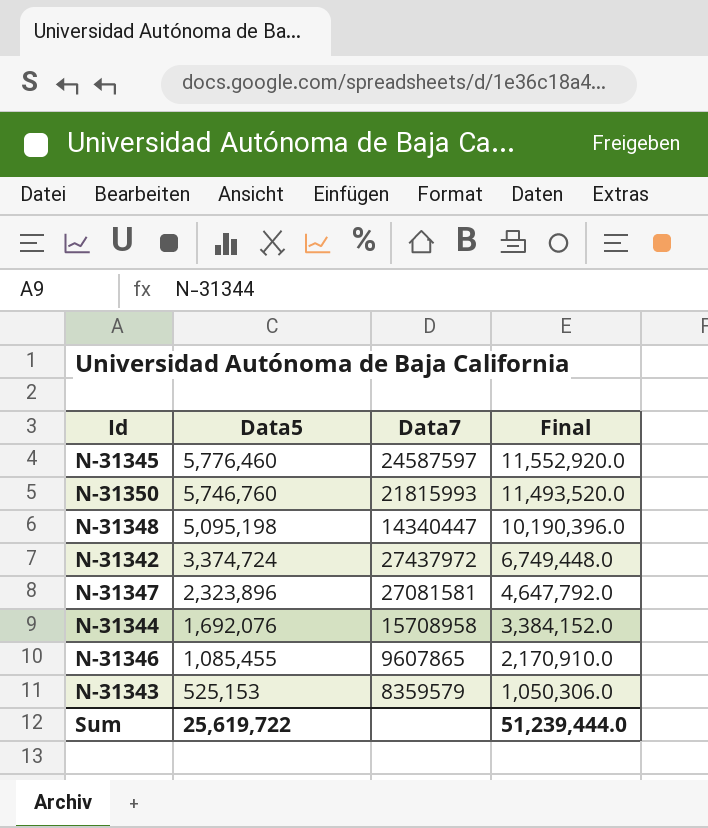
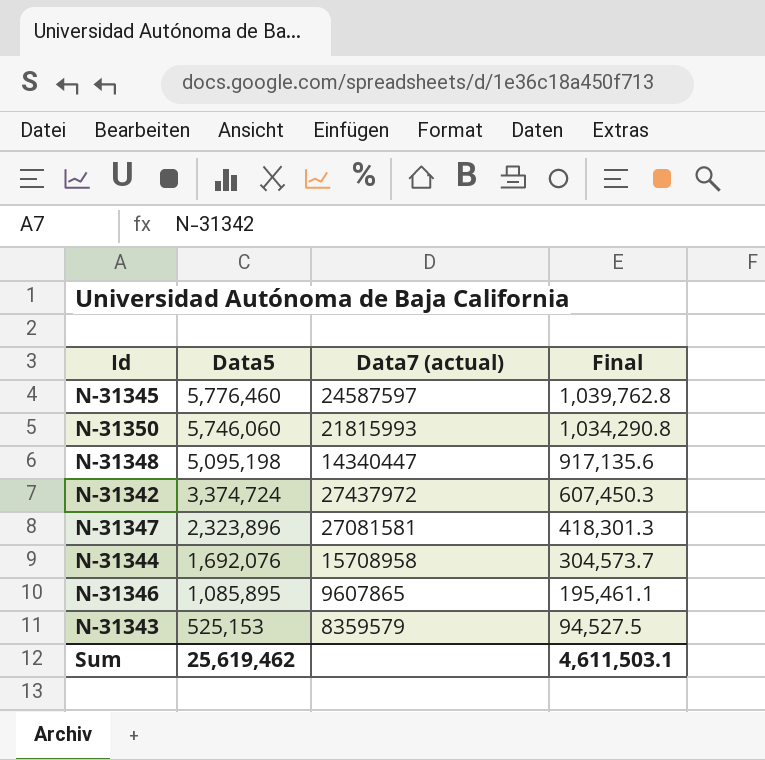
column name: Data7 -> Data7 (actual)
column Final | formula: [Data5] * 2 -> [Data5] * 0.18
N-31350 | Data5: 5,746,760 -> 5,746,060
N-31346 | Data5: 1,085,455 -> 1,085,895
Sum | Data5: 25,619,722 -> 25,619,462
Sum | Final: 51,239,444.0 -> 4,611,503.1

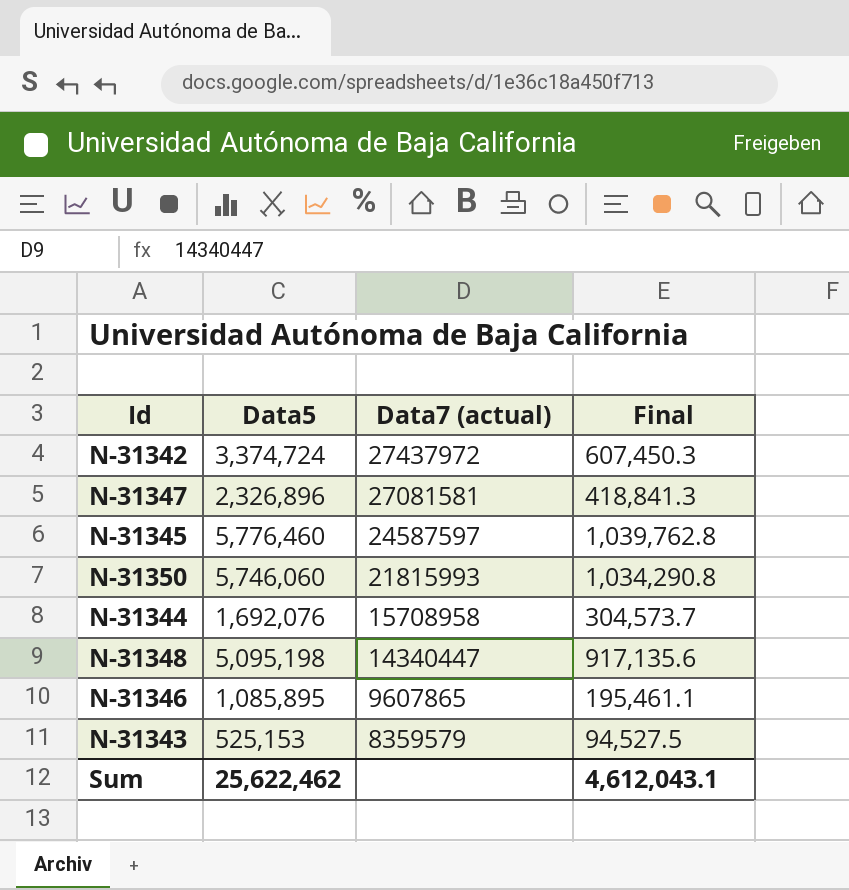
row order: Data5 descending -> Data7 (actual) descending
N-31347 | Data5: 2,323,896 -> 2,326,896
N-31347 | Final: 418,301.3 -> 418,841.3
Sum | Data5: 25,619,462 -> 25,622,462
Sum | Final: 4,611,503.1 -> 4,612,043.1

